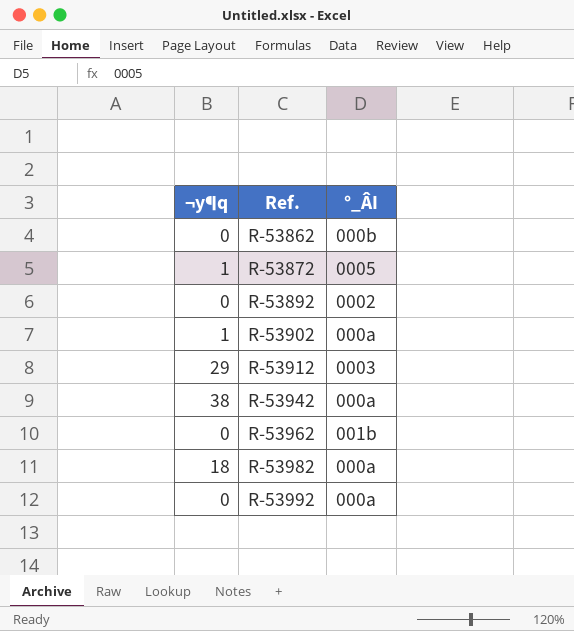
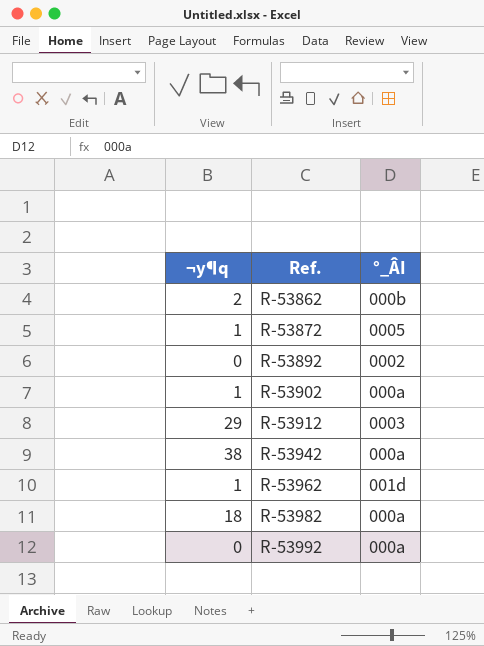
R-53862 | ¬y¶q: 0 -> 2
R-53962 | ¬y¶q: 0 -> 1
R-53962 | °_ÂI: 001b -> 001d

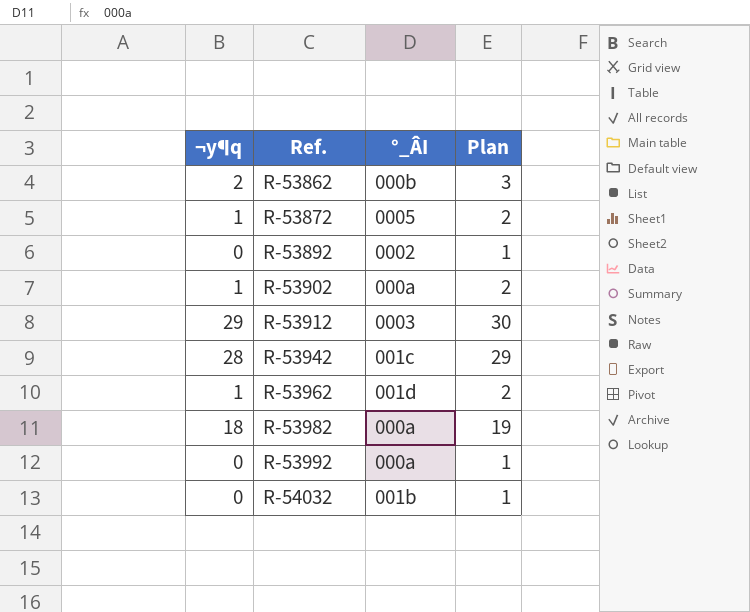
column Plan | formula: none -> [¬y¶q] + 1
R-53942 | ¬y¶q: 38 -> 28
R-53942 | °_ÂI: 000a -> 001c
row R-54032: none -> 0 | 001b | 1

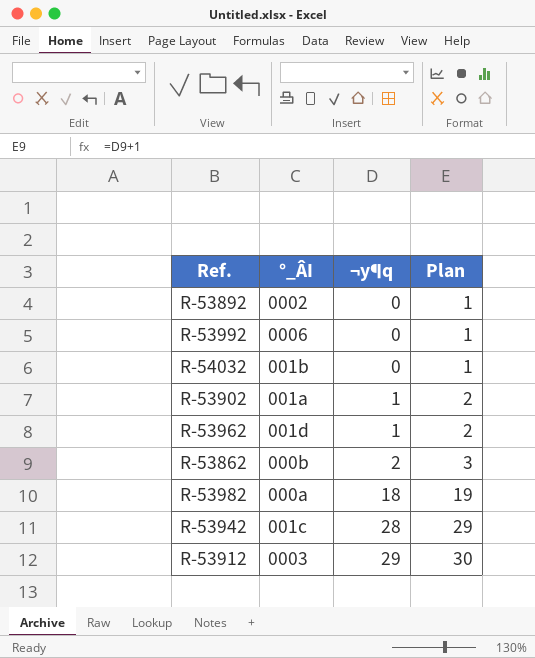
row order: Ref. ascending -> ¬y¶q ascending
column ¬y¶q | position: 1 -> 3
row R-53872: 1 | 0005 | 2 -> none
R-53992 | °_ÂI: 000a -> 0006
R-53902 | °_ÂI: 000a -> 001a

